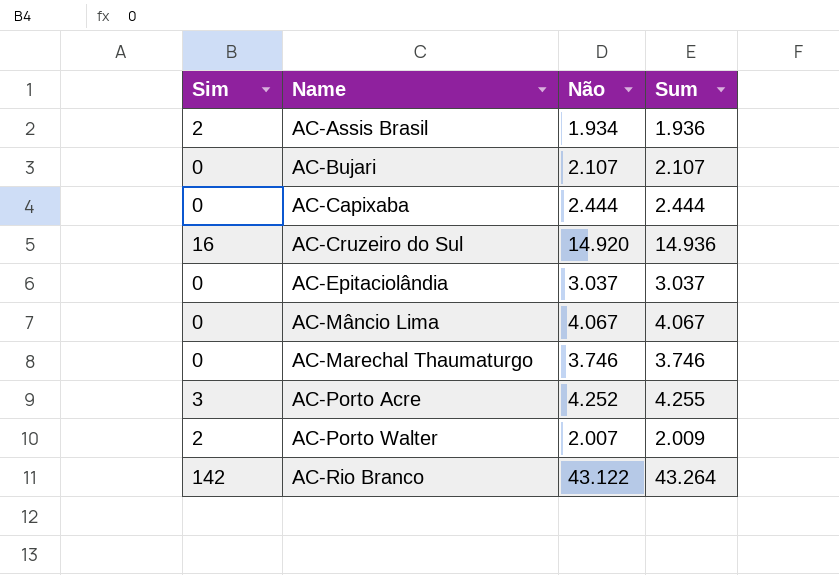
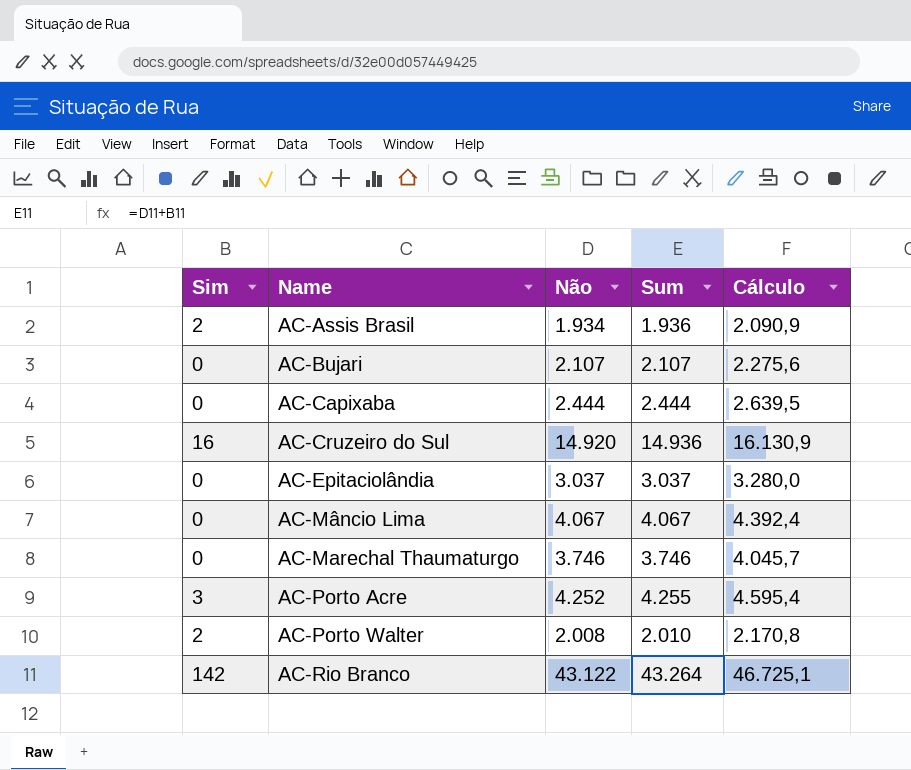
column Cálculo | formula: none -> [Sum] * 1,08
AC-Porto Walter | Não: 2.007 -> 2.008
AC-Porto Walter | Sum: 2.009 -> 2.010

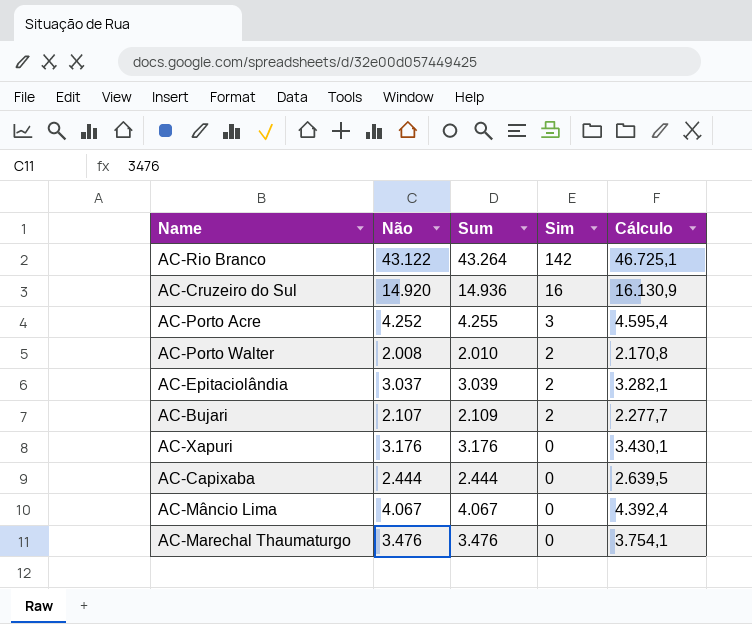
row order: Name ascending -> Sim descending
column Sim | position: 1 -> 4
row AC-Assis Brasil: 2 | 1.934 | 1.936 | 2.090,9 -> none
AC-Epitaciolândia | Sum: 3.037 -> 3.039
AC-Epitaciolândia | Sim: 0 -> 2
AC-Epitaciolândia | Cálculo: 3.280,0 -> 3.282,1
AC-Bujari | Sum: 2.107 -> 2.109
AC-Bujari | Sim: 0 -> 2
AC-Bujari | Cálculo: 2.275,6 -> 2.277,7
row AC-Xapuri: none -> 3.176 | 3.176 | 0 | 3.430,1
AC-Marechal Thaumaturgo | Não: 3.746 -> 3.476
AC-Marechal Thaumaturgo | Sum: 3.746 -> 3.476
AC-Marechal Thaumaturgo | Cálculo: 4.045,7 -> 3.754,1

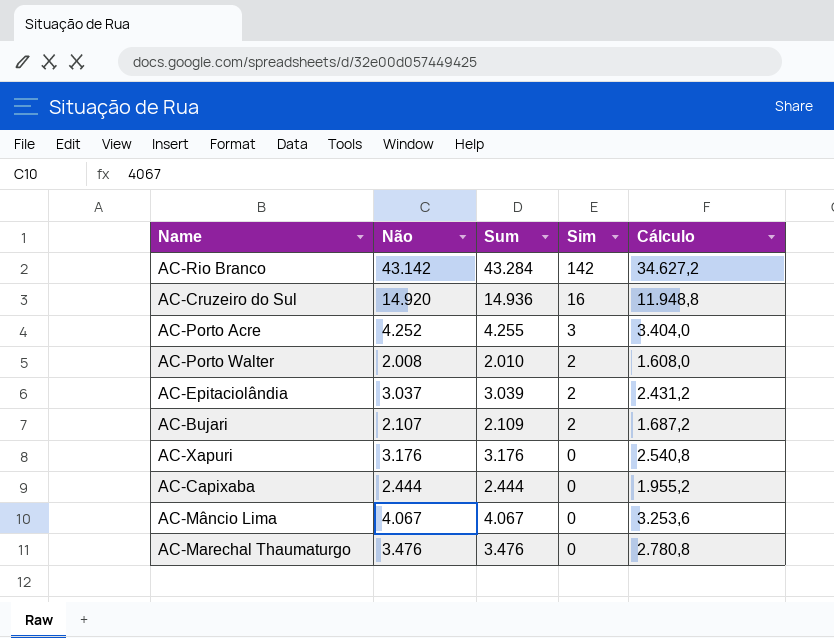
column Cálculo | formula: [Sum] * 1,08 -> [Sum] * 0,8
AC-Rio Branco | Não: 43.122 -> 43.142
AC-Rio Branco | Sum: 43.264 -> 43.284

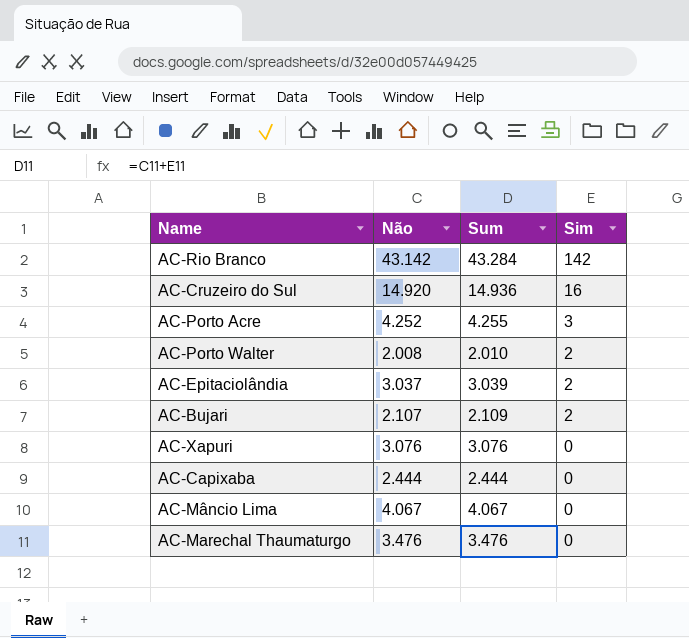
column Cálculo | formula: [Sum] * 0,8 -> none
AC-Xapuri | Não: 3.176 -> 3.076
AC-Xapuri | Sum: 3.176 -> 3.076

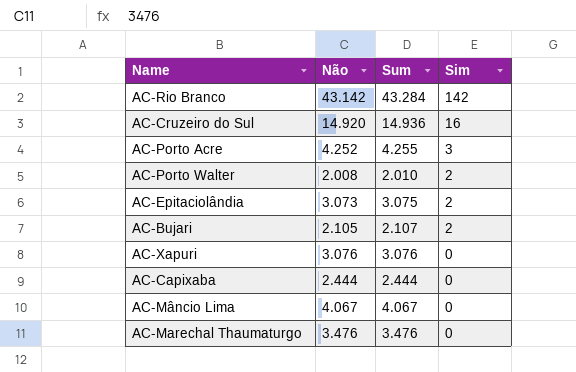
AC-Epitaciolândia | Não: 3.037 -> 3.073
AC-Epitaciolândia | Sum: 3.039 -> 3.075
AC-Bujari | Não: 2.107 -> 2.105
AC-Bujari | Sum: 2.109 -> 2.107

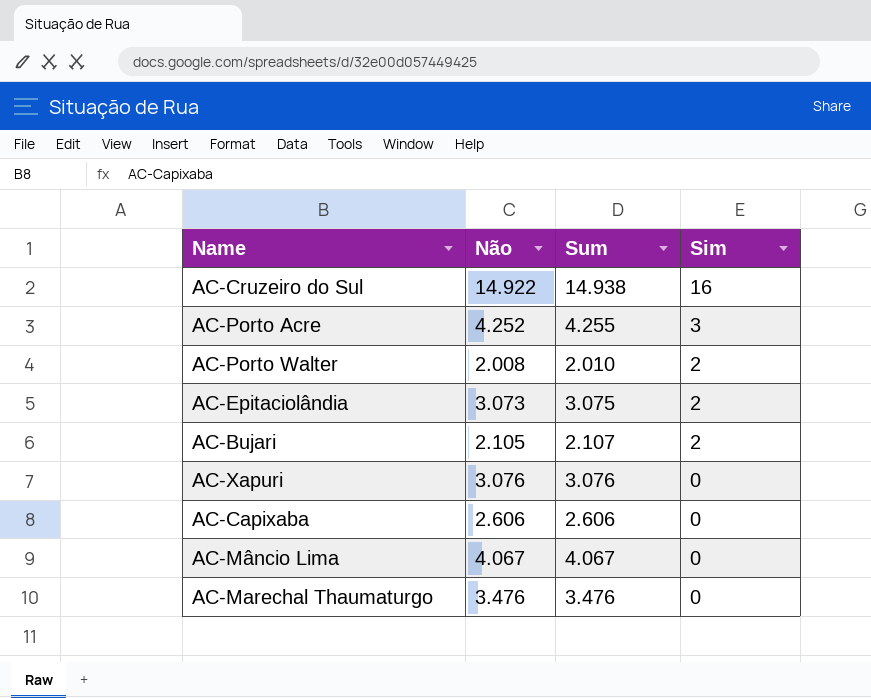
row AC-Rio Branco: 43.142 | 43.284 | 142 -> none
AC-Cruzeiro do Sul | Não: 14.920 -> 14.922
AC-Cruzeiro do Sul | Sum: 14.936 -> 14.938
AC-Capixaba | Não: 2.444 -> 2.606
AC-Capixaba | Sum: 2.444 -> 2.606

